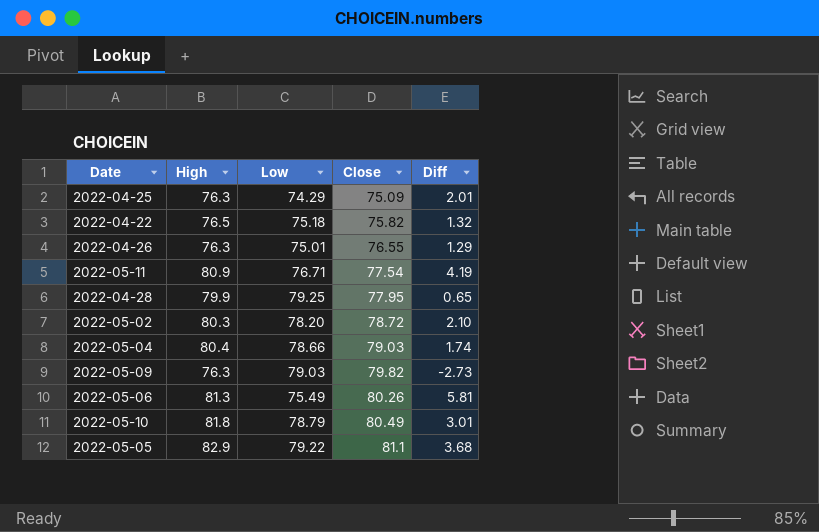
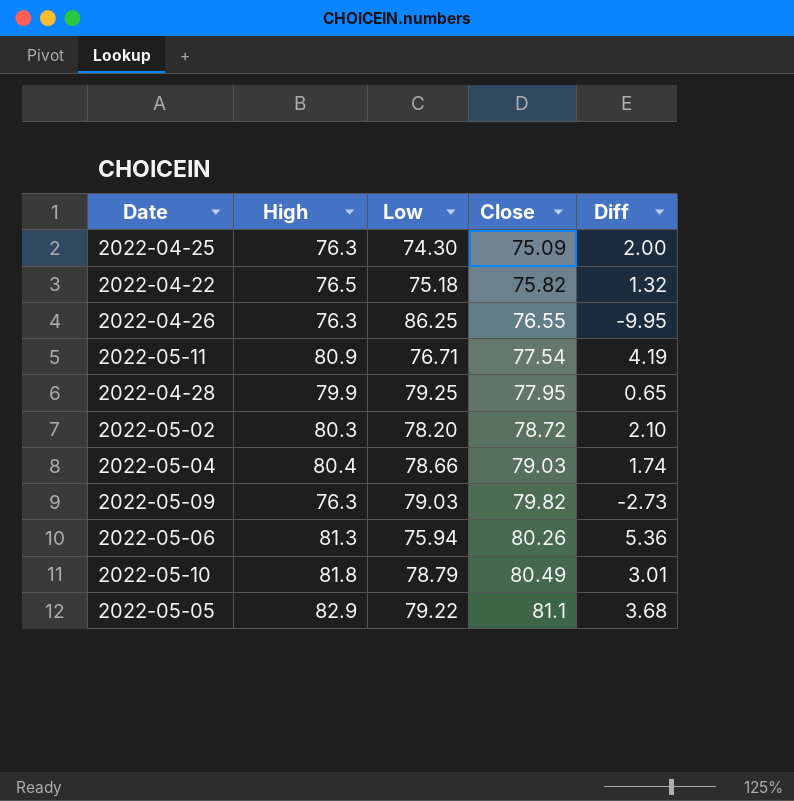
2022-04-25 | Low: 74.29 -> 74.30
2022-04-25 | Diff: 2.01 -> 2.00
2022-04-26 | Low: 75.01 -> 86.25
2022-04-26 | Diff: 1.29 -> -9.95
2022-05-06 | Low: 75.49 -> 75.94
2022-05-06 | Diff: 5.81 -> 5.36

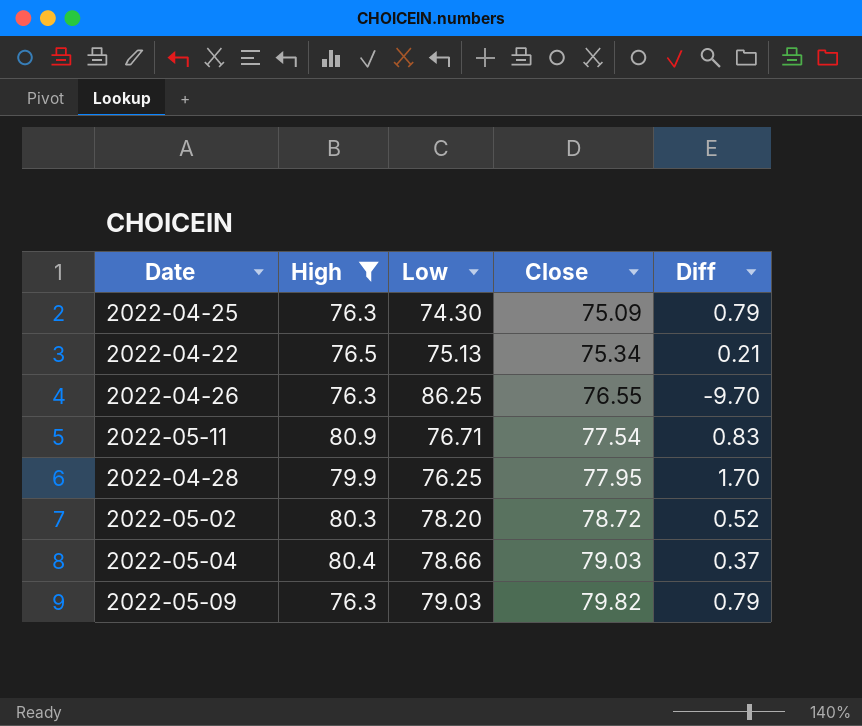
filter: none -> High <= 80.9
column Diff | formula: [High] - [Low] -> [Close] - [Low]
2022-04-22 | Low: 75.18 -> 75.13
2022-04-22 | Close: 75.82 -> 75.34
2022-04-28 | Low: 79.25 -> 76.25

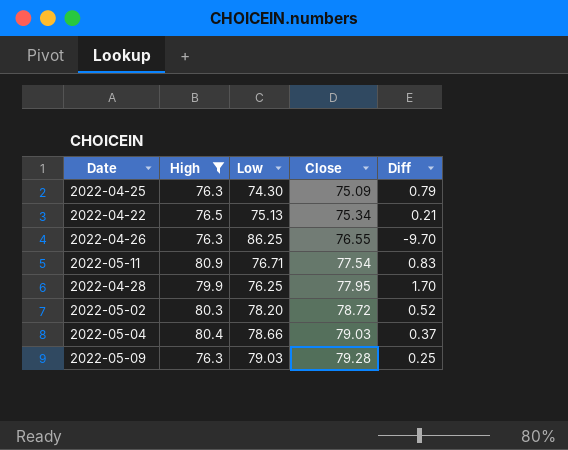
2022-05-09 | Close: 79.82 -> 79.28
2022-05-09 | Diff: 0.79 -> 0.25

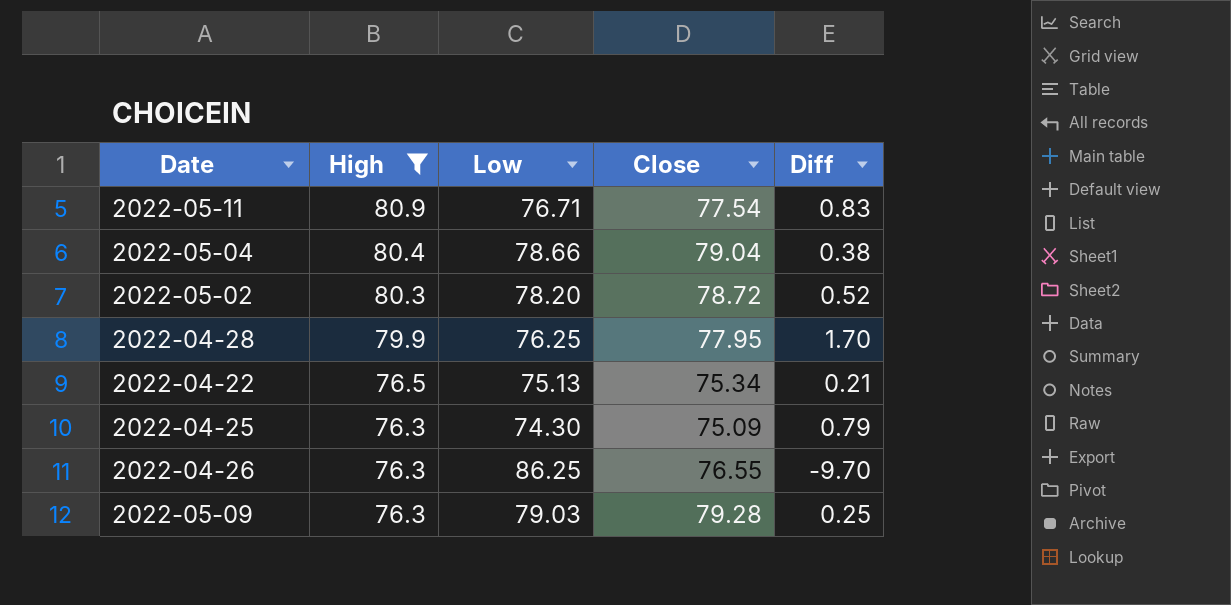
row order: Close ascending -> High descending
2022-05-04 | Close: 79.03 -> 79.04
2022-05-04 | Diff: 0.37 -> 0.38

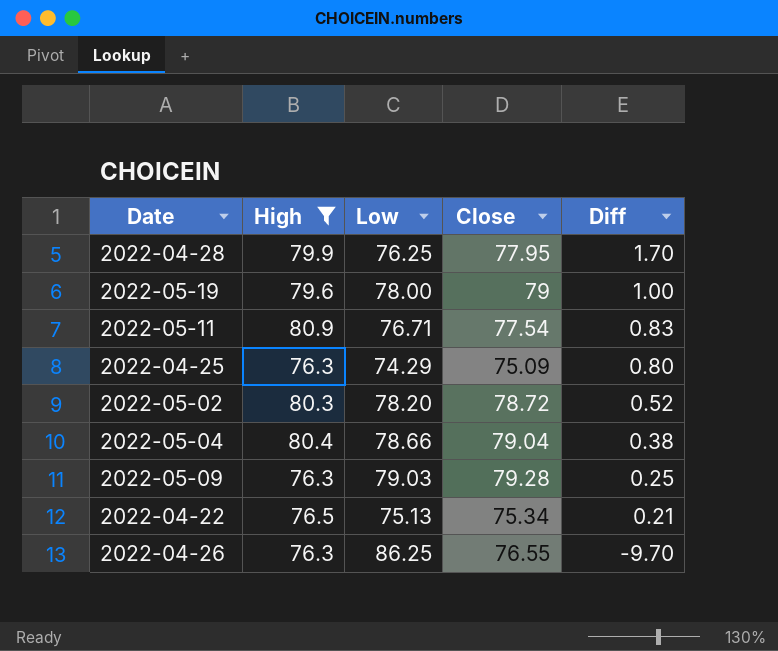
row order: High descending -> Diff descending
row 2022-05-19: none -> 79.6 | 78.00 | 79 | 1.00
2022-04-25 | Low: 74.30 -> 74.29
2022-04-25 | Diff: 0.79 -> 0.80

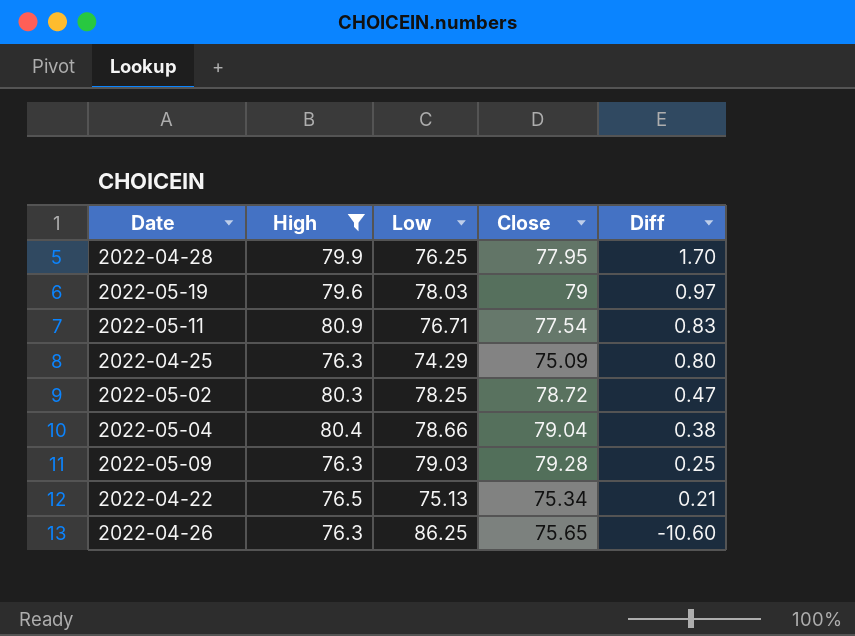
2022-05-19 | Low: 78.00 -> 78.03
2022-05-19 | Diff: 1.00 -> 0.97
2022-05-02 | Low: 78.20 -> 78.25
2022-05-02 | Diff: 0.52 -> 0.47
2022-04-26 | Close: 76.55 -> 75.65
2022-04-26 | Diff: -9.70 -> -10.60

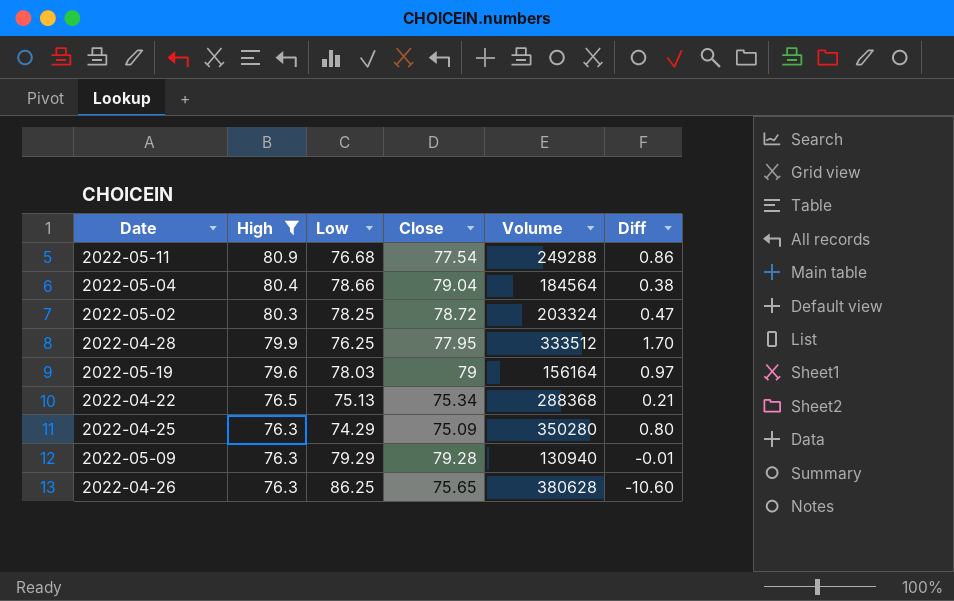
row order: Diff descending -> High descending
column Volume | position: none -> 5
2022-05-11 | Low: 76.71 -> 76.68
2022-05-11 | Diff: 0.83 -> 0.86
2022-05-09 | Low: 79.03 -> 79.29
2022-05-09 | Diff: 0.25 -> -0.01

